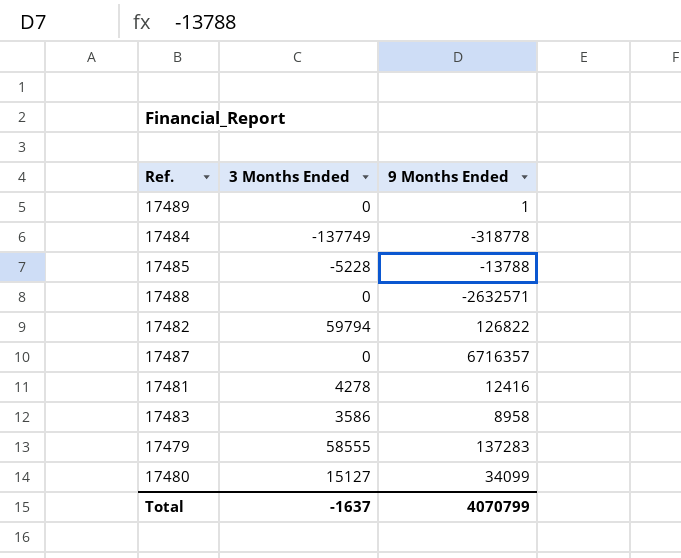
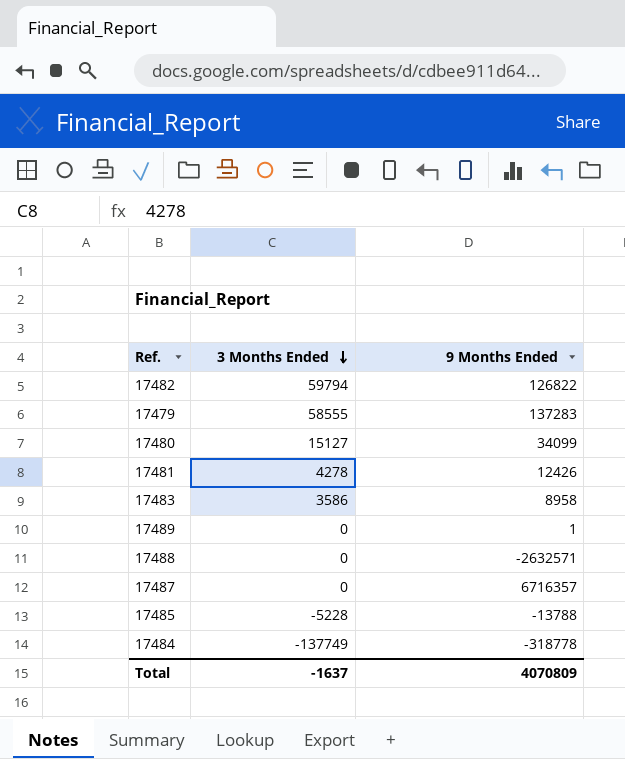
row order: none -> 3 Months Ended descending
17481 | 9 Months Ended: 12416 -> 12426
Total | 9 Months Ended: 4070799 -> 4070809

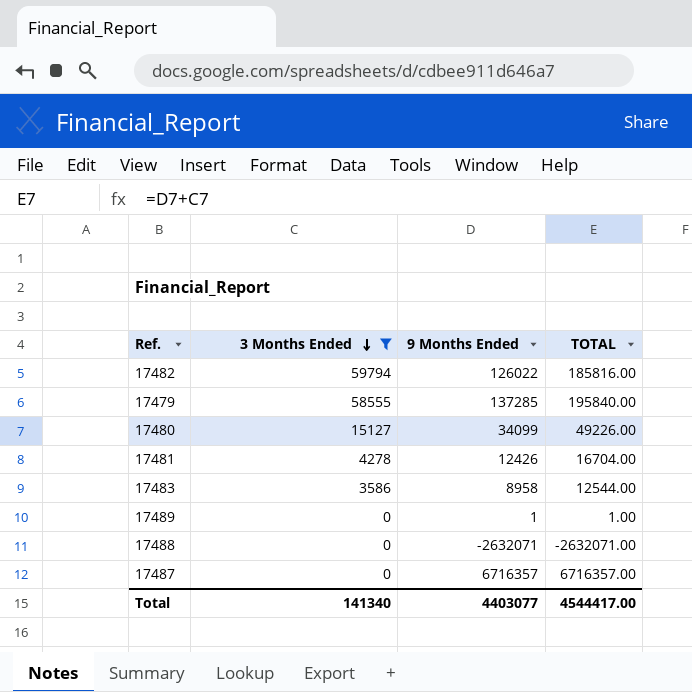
filter: none -> 3 Months Ended >= 0
column TOTAL | formula: none -> [3 Months Ended] + [9 Months Ended]
17482 | 9 Months Ended: 126822 -> 126022
17479 | 9 Months Ended: 137283 -> 137285
17488 | 9 Months Ended: -2632571 -> -2632071
Total | 3 Months Ended: -1637 -> 141340
Total | 9 Months Ended: 4070809 -> 4403077

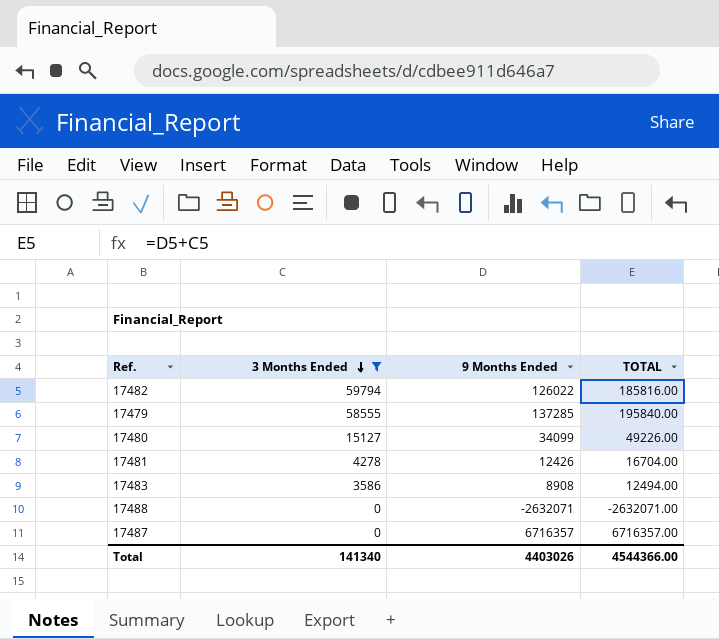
row 17489: 0 | 1 | 1.00 -> none
17483 | 9 Months Ended: 8958 -> 8908
17483 | TOTAL: 12544.00 -> 12494.00
Total | 9 Months Ended: 4403077 -> 4403026
Total | TOTAL: 4544417.00 -> 4544366.00

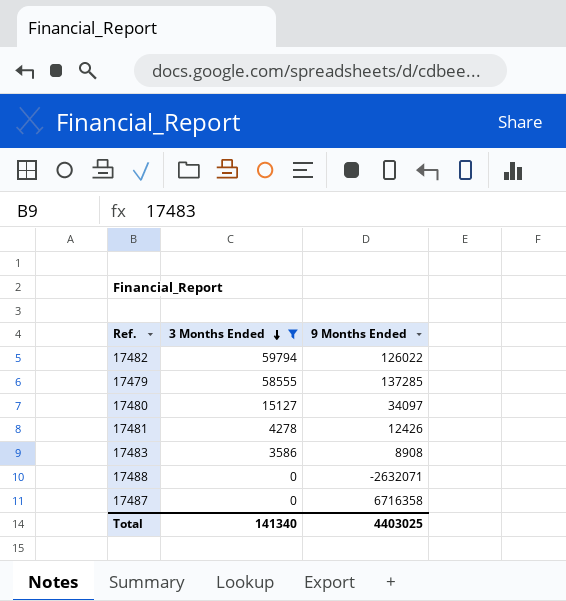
column TOTAL | formula: [3 Months Ended] + [9 Months Ended] -> none
17480 | 9 Months Ended: 34099 -> 34097
17487 | 9 Months Ended: 6716357 -> 6716358
Total | 9 Months Ended: 4403026 -> 4403025

